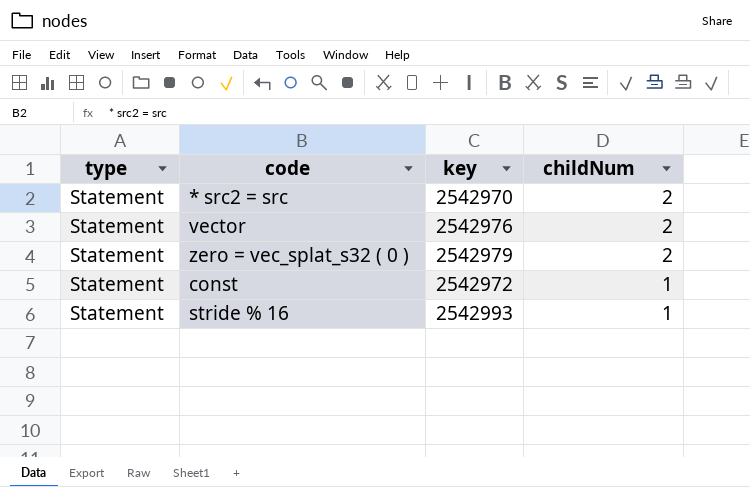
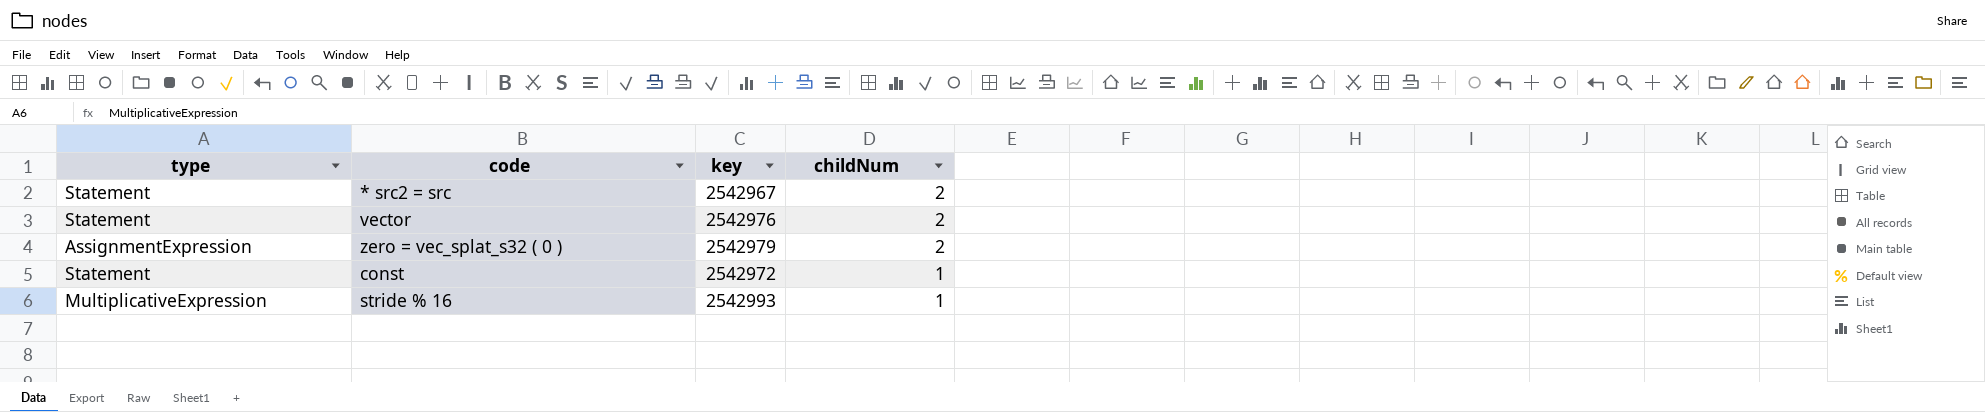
* src2 = src | key: 2542970 -> 2542967
zero = vec_splat_s32 ( 0 ) | type: Statement -> AssignmentExpression
stride % 16 | type: Statement -> MultiplicativeExpression

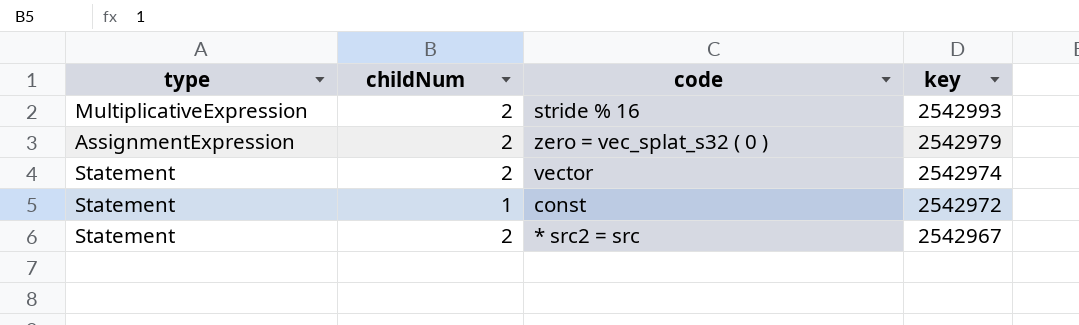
row order: childNum descending -> key descending
column childNum | position: 4 -> 2
stride % 16 | childNum: 1 -> 2
vector | key: 2542976 -> 2542974

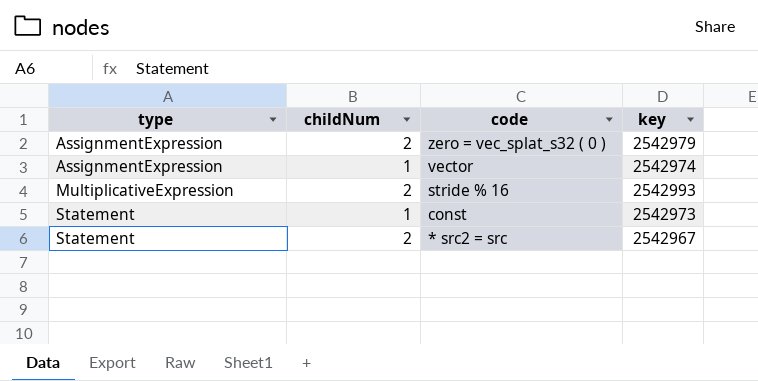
row order: key descending -> type ascending
vector | type: Statement -> AssignmentExpression
vector | childNum: 2 -> 1
const | key: 2542972 -> 2542973

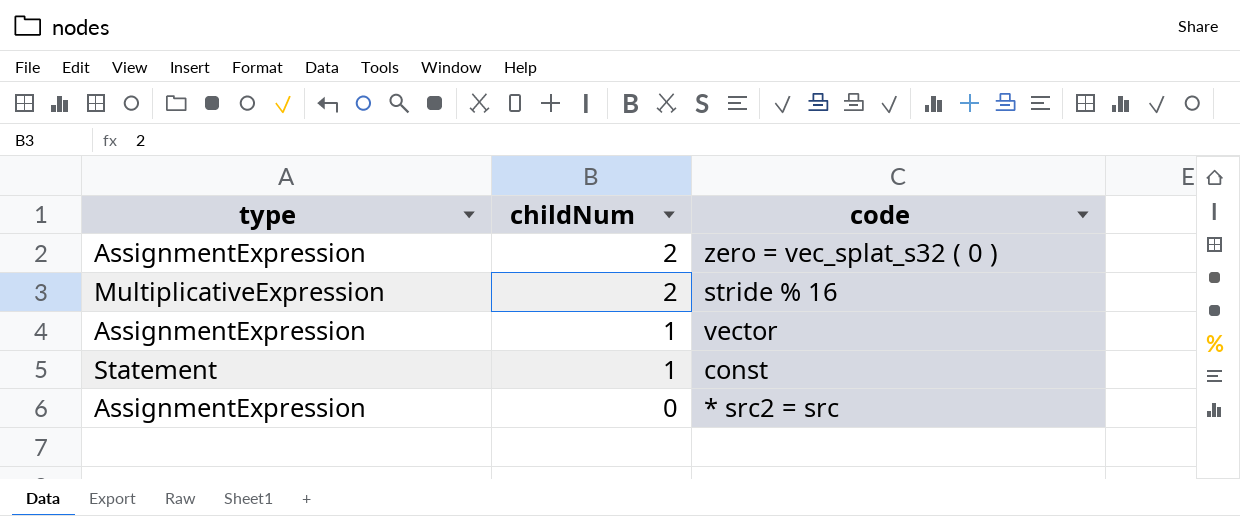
row order: type ascending -> childNum descending
column key | position: 4 -> none
* src2 = src | type: Statement -> AssignmentExpression
* src2 = src | childNum: 2 -> 0

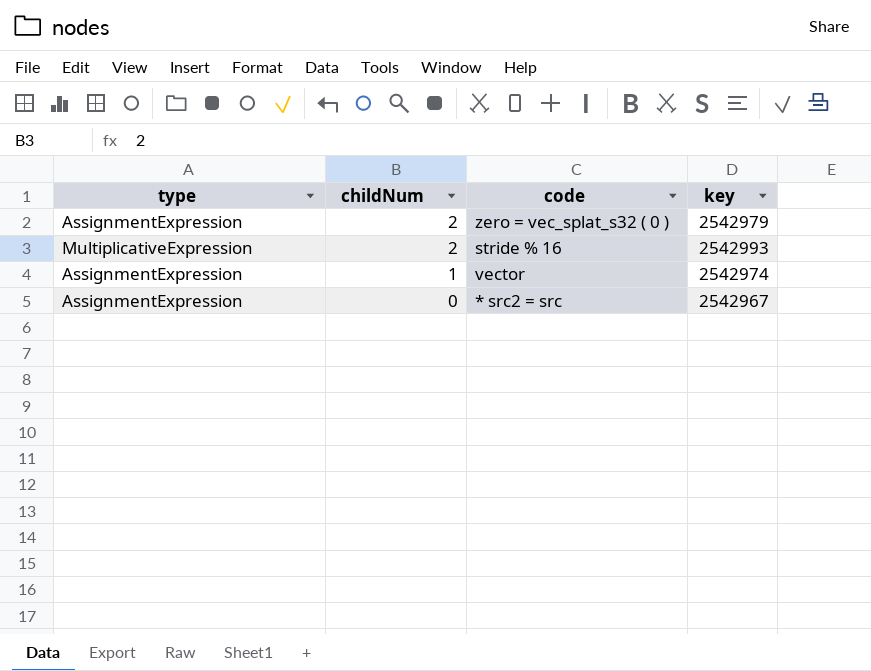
column key | position: none -> 4
row const: Statement | 1 -> none

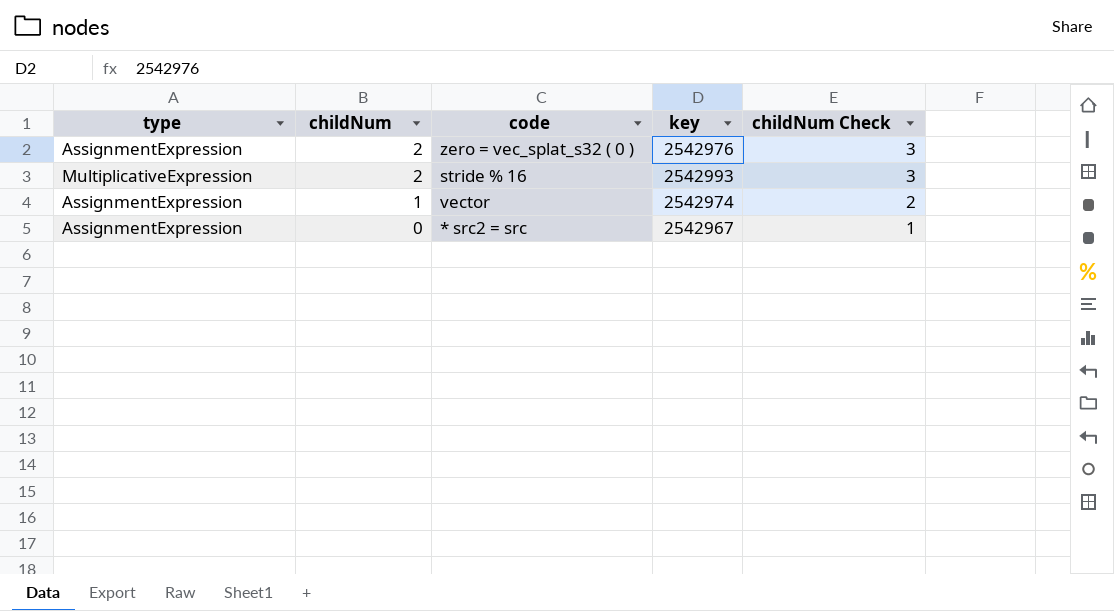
column childNum Check | formula: none -> [childNum] + 1
zero = vec_splat_s32 ( 0 ) | key: 2542979 -> 2542976

